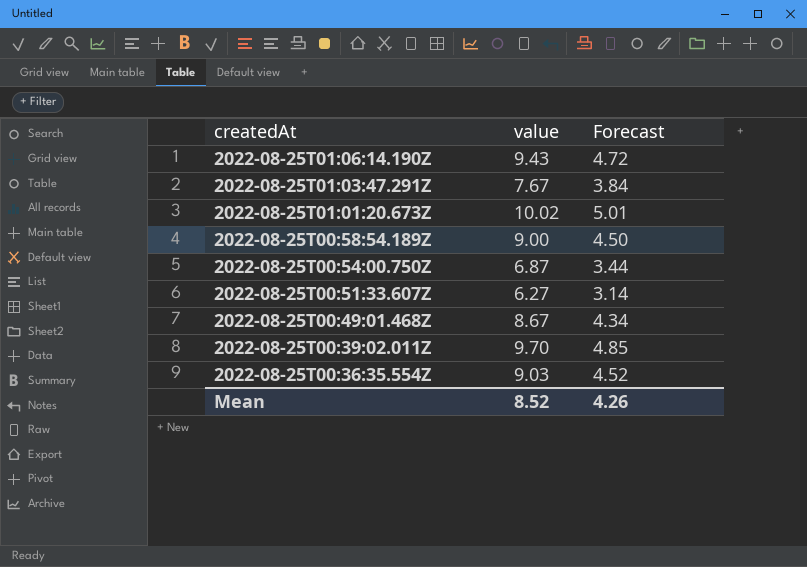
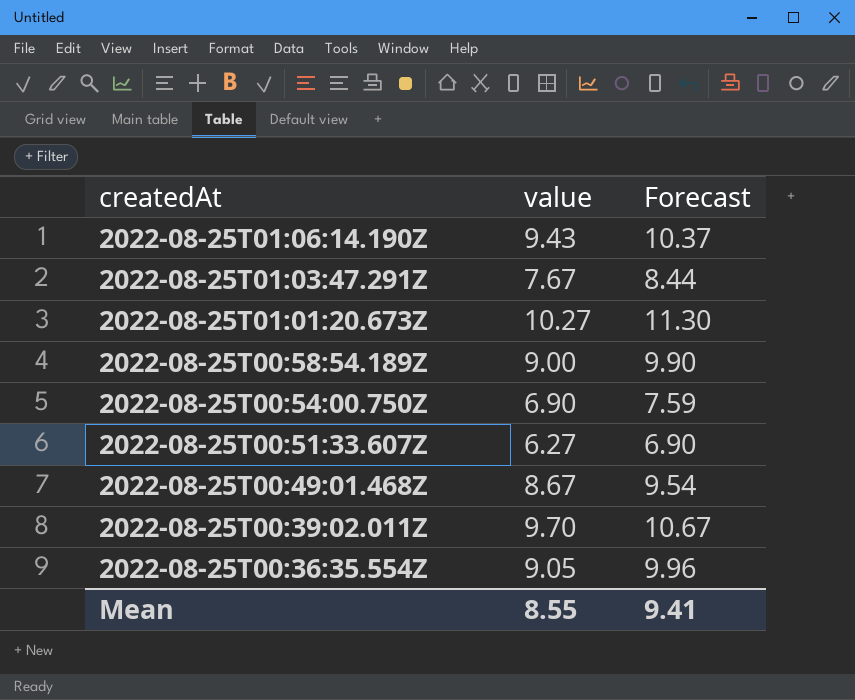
column Forecast | formula: [value] * 0.5 -> [value] * 1.1
2022-08-25T01:01:20.673Z | value: 10.02 -> 10.27
2022-08-25T00:54:00.750Z | value: 6.87 -> 6.90
2022-08-25T00:36:35.554Z | value: 9.03 -> 9.05
Mean | value: 8.52 -> 8.55
Mean | Forecast: 4.26 -> 9.41

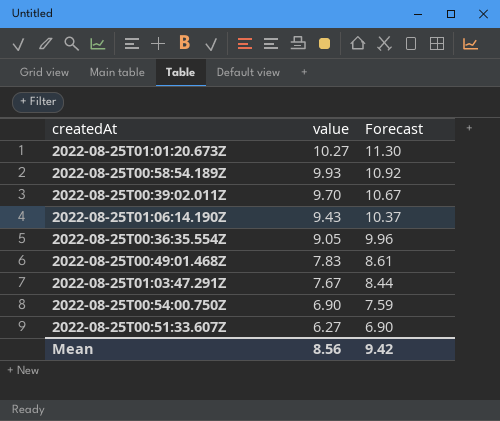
row order: createdAt descending -> value descending
2022-08-25T00:58:54.189Z | value: 9.00 -> 9.93
2022-08-25T00:58:54.189Z | Forecast: 9.90 -> 10.92
2022-08-25T00:49:01.468Z | value: 8.67 -> 7.83
2022-08-25T00:49:01.468Z | Forecast: 9.54 -> 8.61
Mean | value: 8.55 -> 8.56
Mean | Forecast: 9.41 -> 9.42

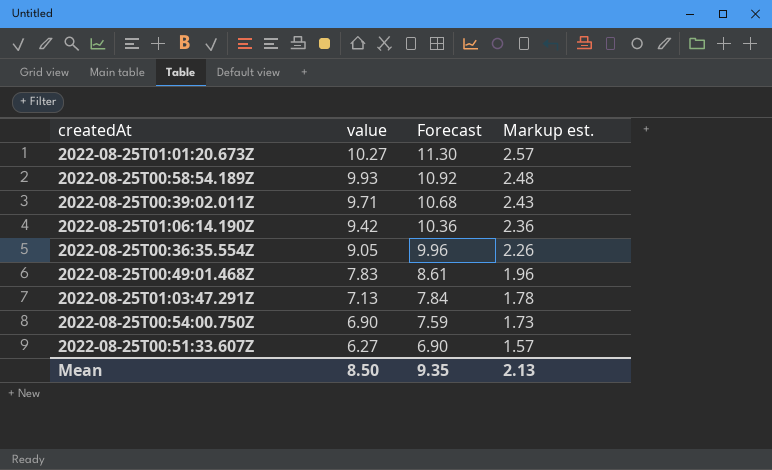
column Markup est. | formula: none -> [value] * 0.25
2022-08-25T00:39:02.011Z | value: 9.70 -> 9.71
2022-08-25T00:39:02.011Z | Forecast: 10.67 -> 10.68
2022-08-25T01:06:14.190Z | value: 9.43 -> 9.42
2022-08-25T01:06:14.190Z | Forecast: 10.37 -> 10.36
2022-08-25T01:03:47.291Z | value: 7.67 -> 7.13
2022-08-25T01:03:47.291Z | Forecast: 8.44 -> 7.84
Mean | value: 8.56 -> 8.50
Mean | Forecast: 9.42 -> 9.35

